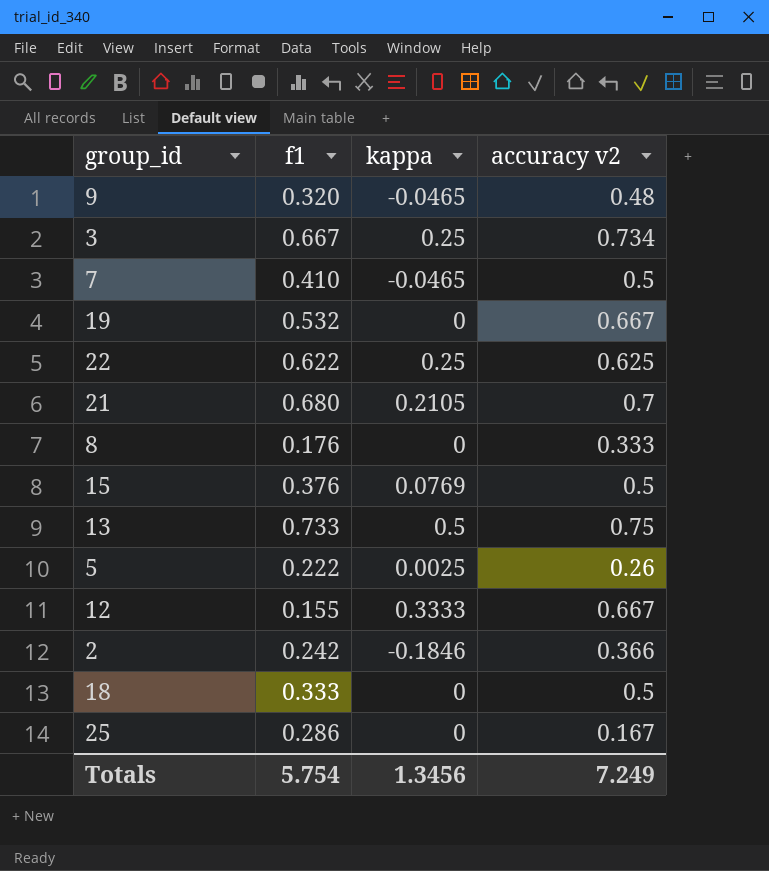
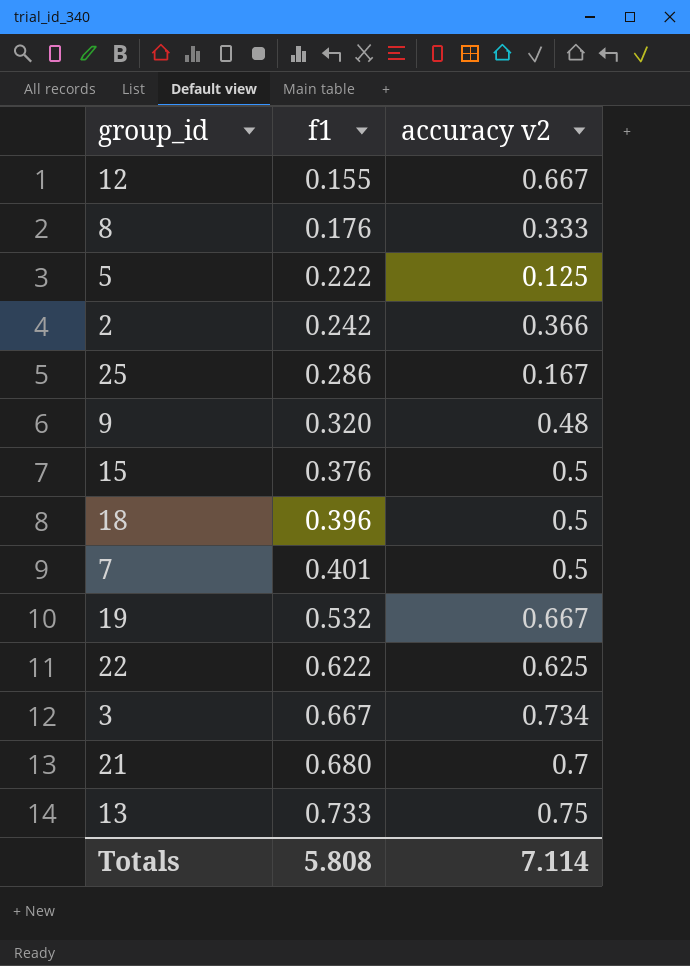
row order: none -> f1 ascending
column kappa | position: 3 -> none
5 | accuracy v2: 0.26 -> 0.125
18 | f1: 0.333 -> 0.396
7 | f1: 0.410 -> 0.401
Totals | f1: 5.754 -> 5.808
Totals | accuracy v2: 7.249 -> 7.114

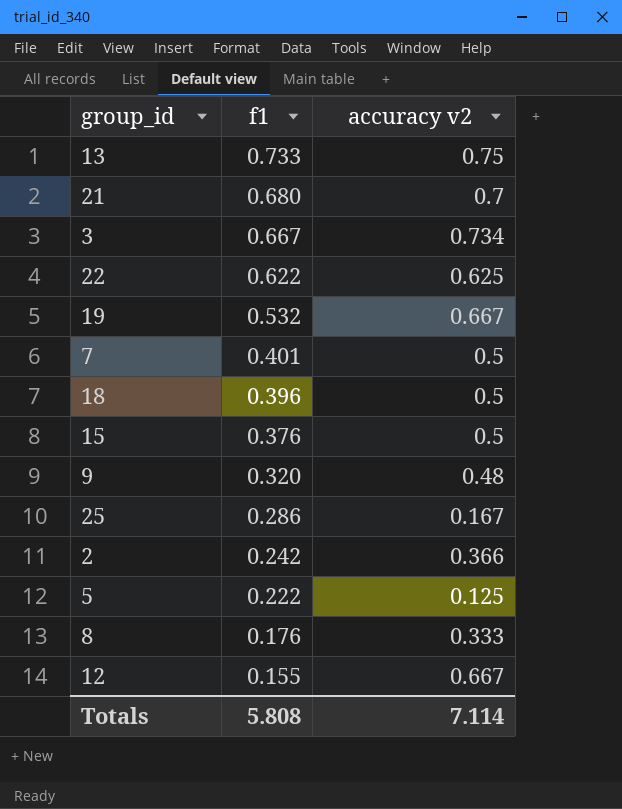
row order: f1 ascending -> f1 descending

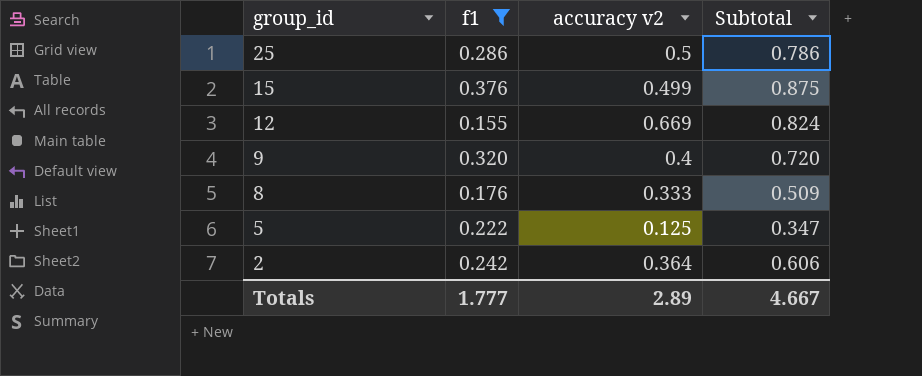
filter: none -> f1 <= 0.376
row order: f1 descending -> group_id descending
column Subtotal | formula: none -> [f1] + [accuracy v2]
25 | accuracy v2: 0.167 -> 0.5
15 | accuracy v2: 0.5 -> 0.499
12 | accuracy v2: 0.667 -> 0.669
9 | accuracy v2: 0.48 -> 0.4
2 | accuracy v2: 0.366 -> 0.364
Totals | f1: 5.808 -> 1.777
Totals | accuracy v2: 7.114 -> 2.89

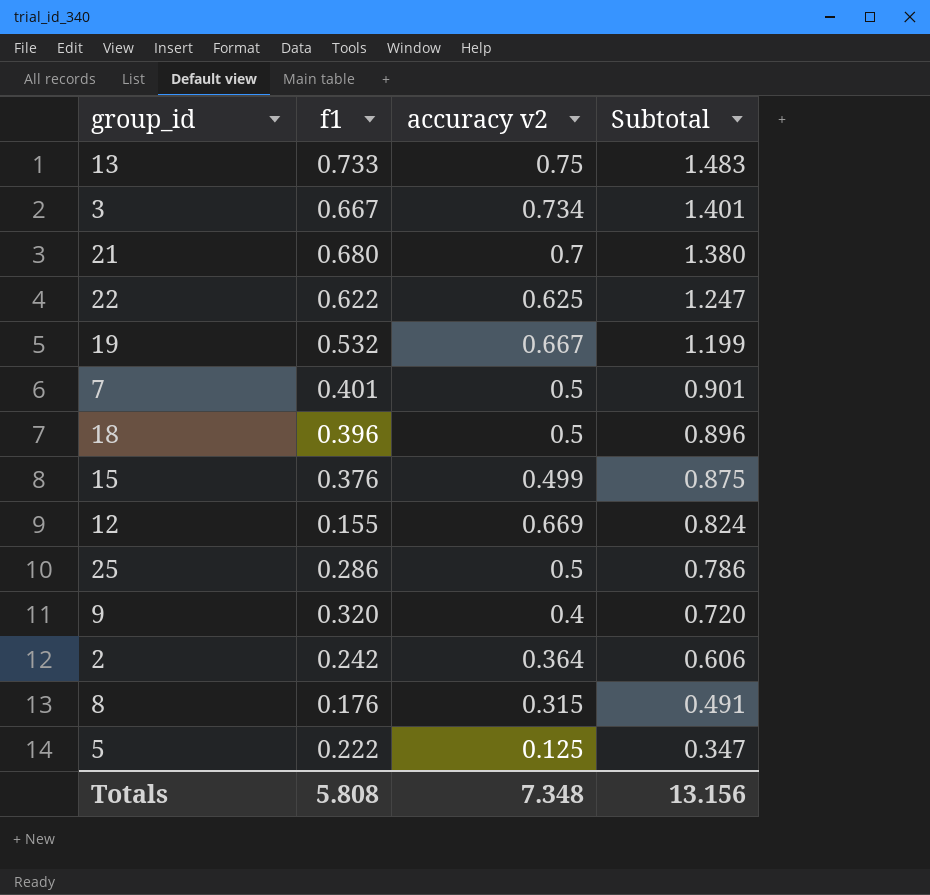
filter: f1 <= 0.376 -> none
row order: group_id descending -> Subtotal descending
8 | accuracy v2: 0.333 -> 0.315
8 | Subtotal: 0.509 -> 0.491
Totals | f1: 1.777 -> 5.808
Totals | accuracy v2: 2.89 -> 7.348
Totals | Subtotal: 4.667 -> 13.156

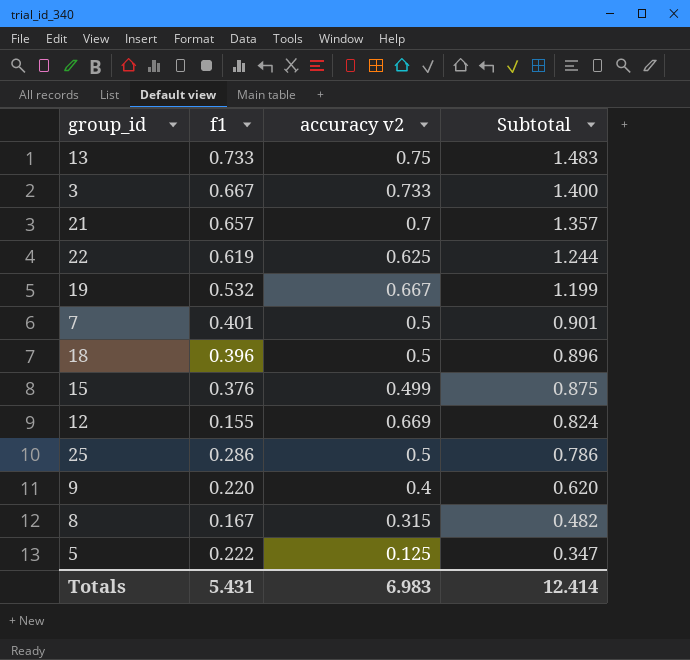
row 2: 0.242 | 0.364 | 0.606 -> none
3 | accuracy v2: 0.734 -> 0.733
3 | Subtotal: 1.401 -> 1.400
21 | f1: 0.680 -> 0.657
21 | Subtotal: 1.380 -> 1.357
22 | f1: 0.622 -> 0.619
22 | Subtotal: 1.247 -> 1.244
9 | f1: 0.320 -> 0.220
9 | Subtotal: 0.720 -> 0.620
8 | f1: 0.176 -> 0.167
8 | Subtotal: 0.491 -> 0.482
Totals | f1: 5.808 -> 5.431
Totals | accuracy v2: 7.348 -> 6.983
Totals | Subtotal: 13.156 -> 12.414

